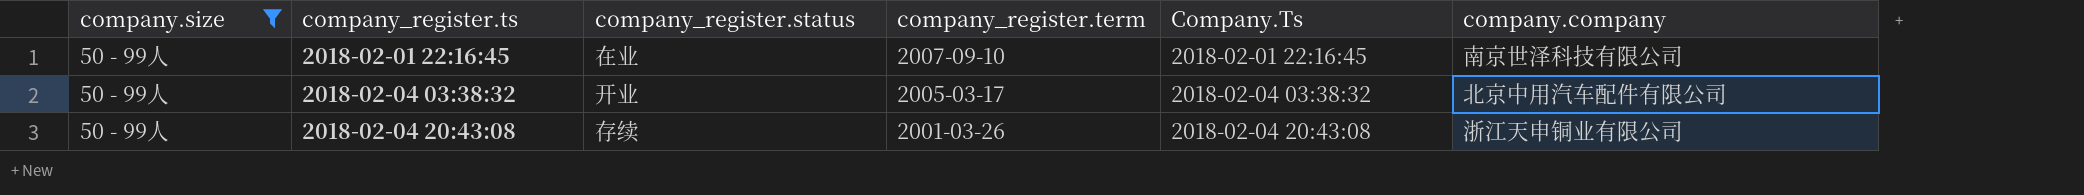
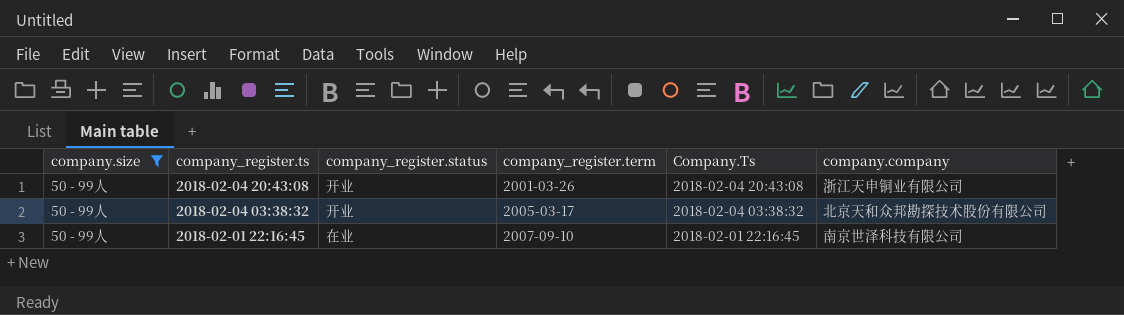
row order: company_register.ts ascending -> company_register.ts descending
2018-02-04 20:43:08 | company_register.status: 存续 -> 开业
2018-02-04 03:38:32 | company.company: 北京中用汽车配件有限公司 -> 北京天和众邦勘探技术股份有限公司

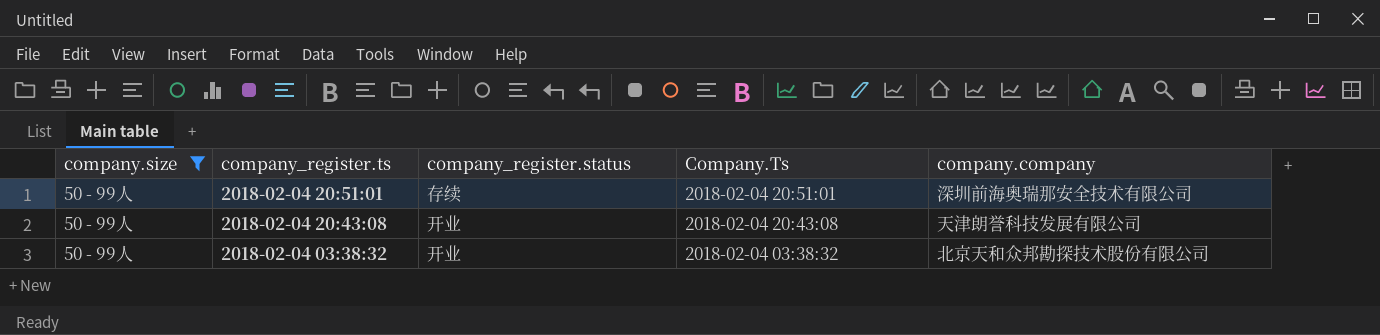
column company_register.term | position: 4 -> none
row 2018-02-01 22:16:45: 50 - 99人 | 在业 | 2007-09-10 | 2018-02-01 22:16:45 | 南京世泽科技有限公司 -> none
row 2018-02-04 20:51:01: none -> 50 - 99人 | 存续 | 2018-02-04 20:51:01 | 深圳前海奥瑞那安全技术有限公司
2018-02-04 20:43:08 | company.company: 浙江天申铜业有限公司 -> 天津朗誉科技发展有限公司

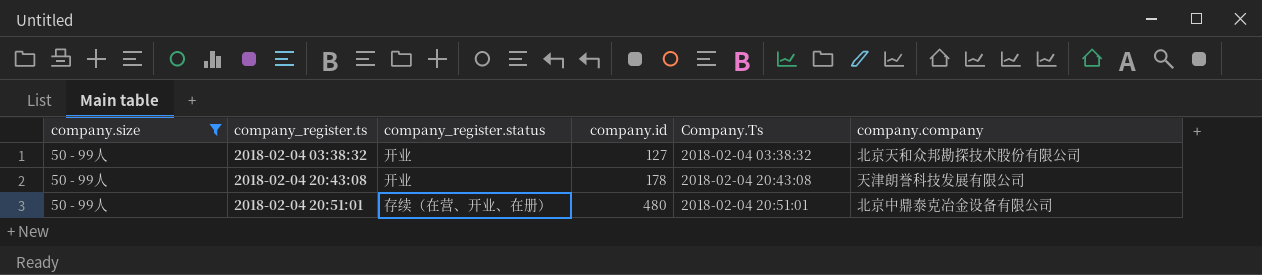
row order: company_register.ts descending -> company_register.ts ascending
column company.id | position: none -> 4
2018-02-04 20:51:01 | company_register.status: 存续 -> 存续（在营、开业、在册）
2018-02-04 20:51:01 | company.company: 深圳前海奥瑞那安全技术有限公司 -> 北京中鼎泰克冶金设备有限公司

